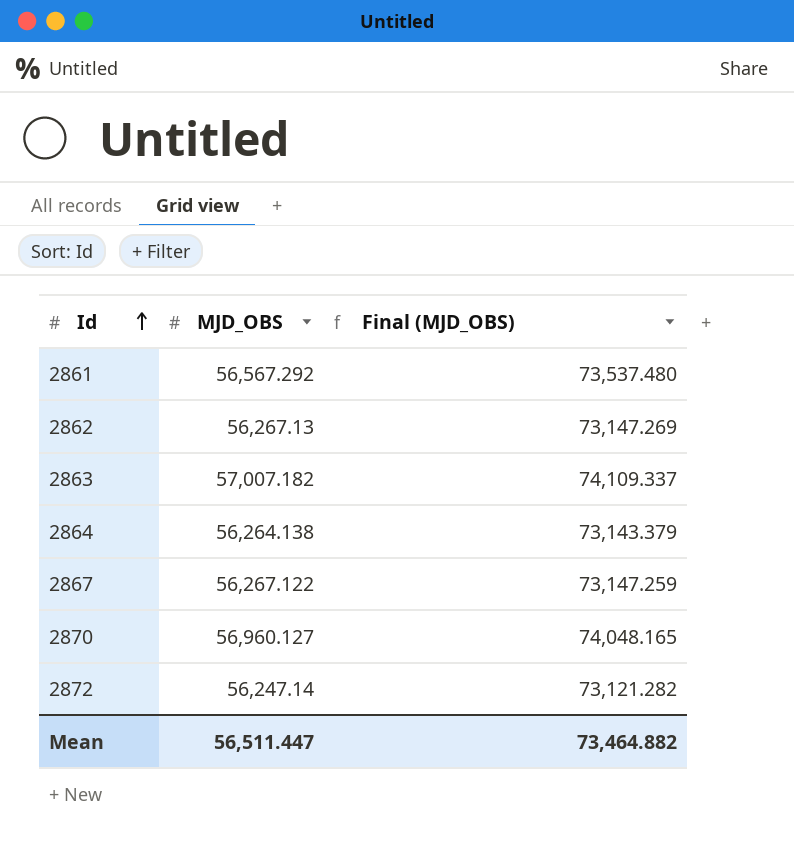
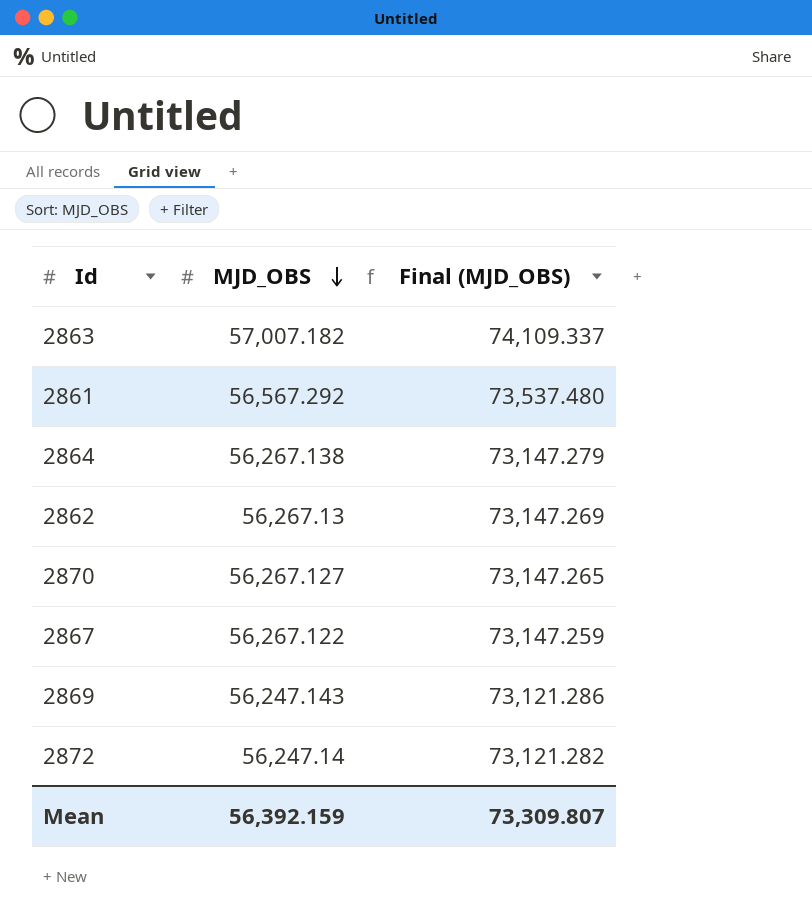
row order: Id ascending -> MJD_OBS descending
2864 | MJD_OBS: 56,264.138 -> 56,267.138
2864 | Final (MJD_OBS): 73,143.379 -> 73,147.279
2870 | MJD_OBS: 56,960.127 -> 56,267.127
2870 | Final (MJD_OBS): 74,048.165 -> 73,147.265
row 2869: none -> 56,247.143 | 73,121.286
Mean | MJD_OBS: 56,511.447 -> 56,392.159
Mean | Final (MJD_OBS): 73,464.882 -> 73,309.807

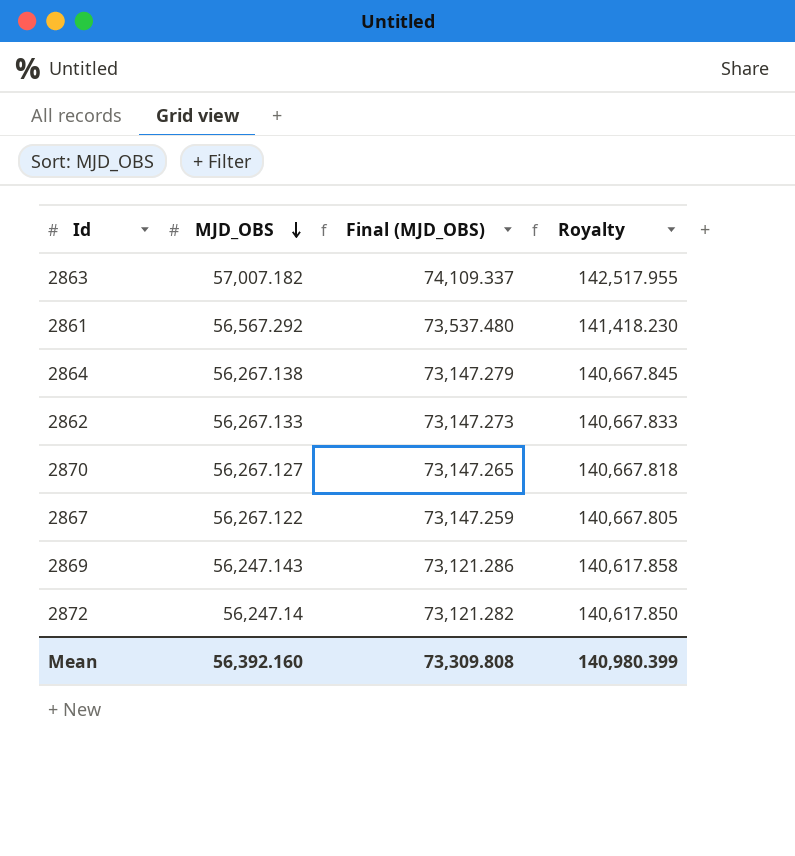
column Royalty | formula: none -> [MJD_OBS] * 2.5
2862 | MJD_OBS: 56,267.13 -> 56,267.133
2862 | Final (MJD_OBS): 73,147.269 -> 73,147.273
Mean | MJD_OBS: 56,392.159 -> 56,392.160
Mean | Final (MJD_OBS): 73,309.807 -> 73,309.808

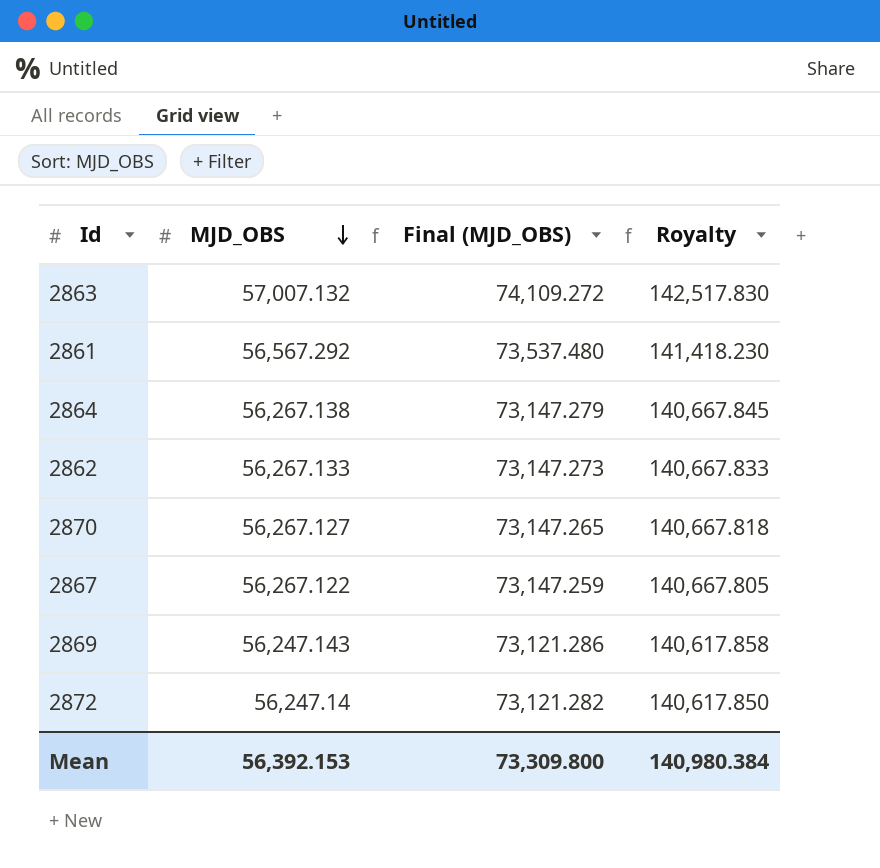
2863 | MJD_OBS: 57,007.182 -> 57,007.132
2863 | Final (MJD_OBS): 74,109.337 -> 74,109.272
2863 | Royalty: 142,517.955 -> 142,517.830
Mean | MJD_OBS: 56,392.160 -> 56,392.153
Mean | Final (MJD_OBS): 73,309.808 -> 73,309.800
Mean | Royalty: 140,980.399 -> 140,980.384

